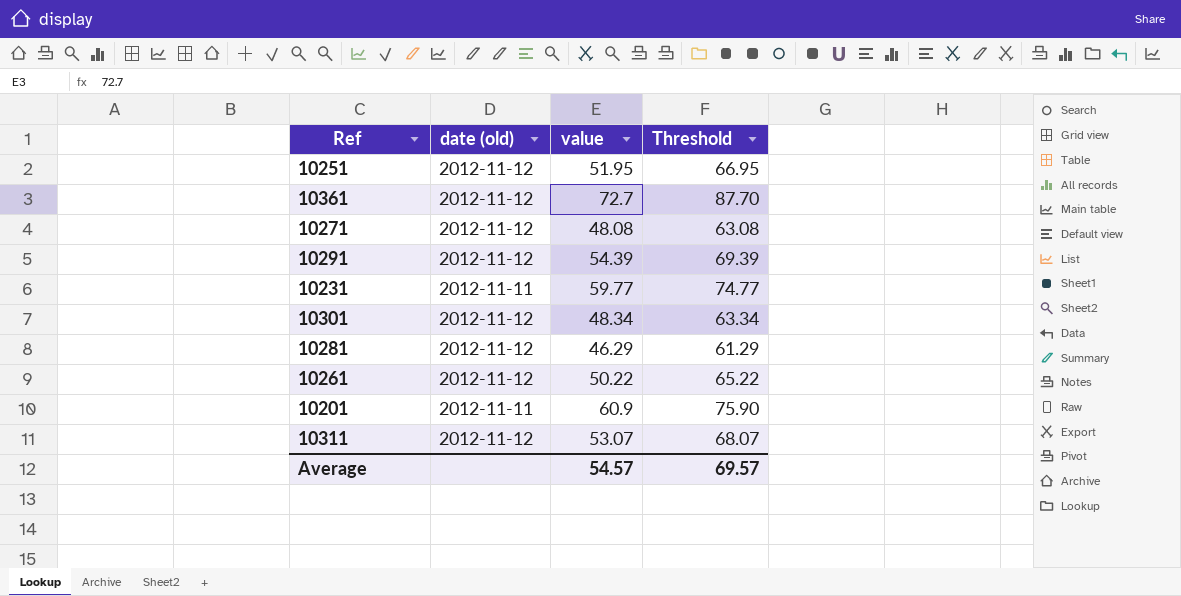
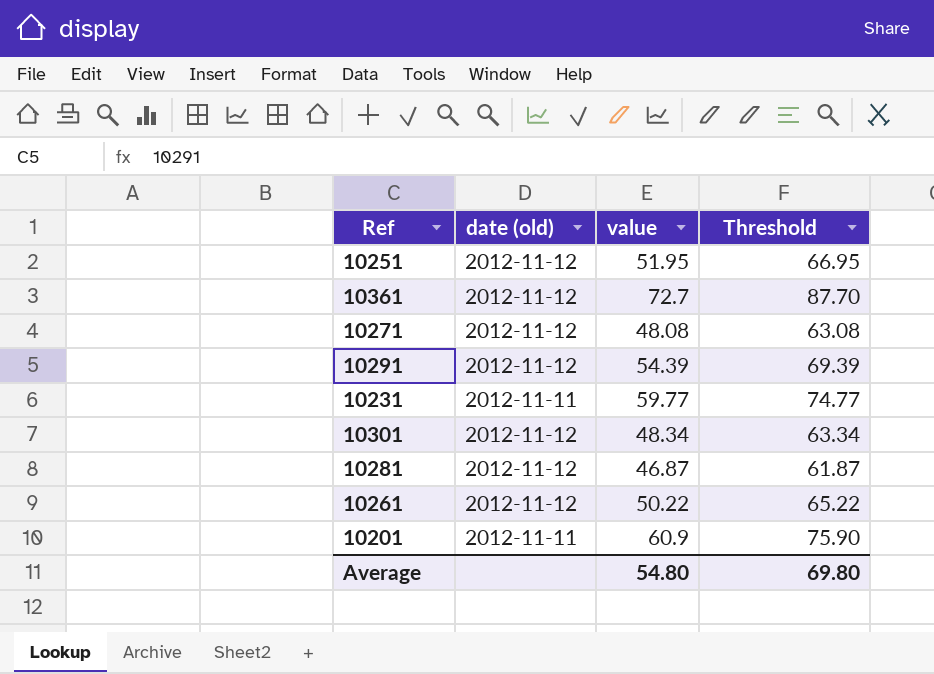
row 10311: 2012-11-12 | 53.07 | 68.07 -> none
10281 | value: 46.29 -> 46.87
10281 | Threshold: 61.29 -> 61.87
Average | value: 54.57 -> 54.80
Average | Threshold: 69.57 -> 69.80

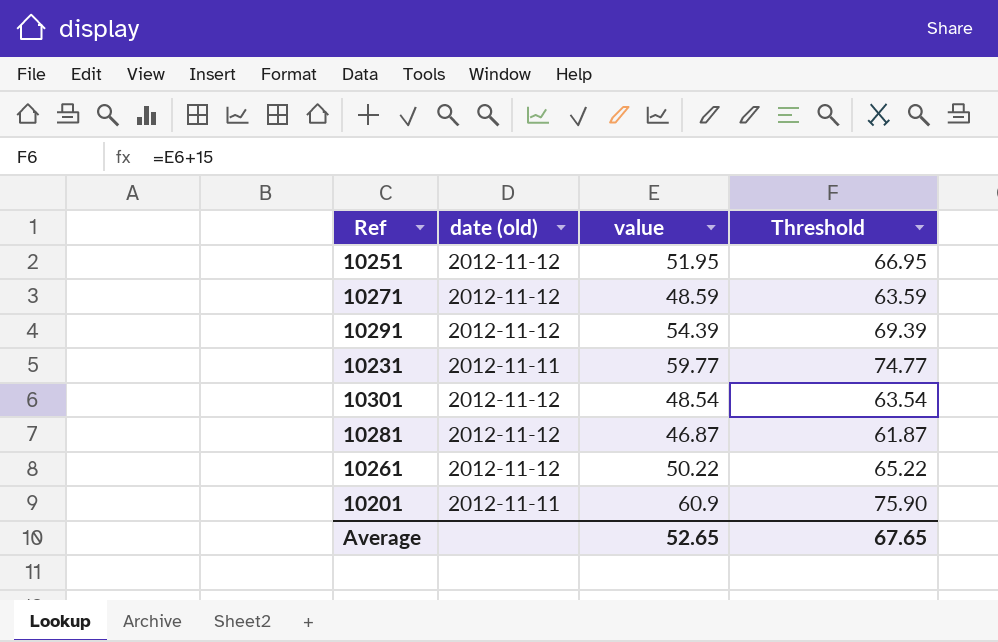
row 10361: 2012-11-12 | 72.7 | 87.70 -> none
10271 | value: 48.08 -> 48.59
10271 | Threshold: 63.08 -> 63.59
10301 | value: 48.34 -> 48.54
10301 | Threshold: 63.34 -> 63.54
Average | value: 54.80 -> 52.65
Average | Threshold: 69.80 -> 67.65

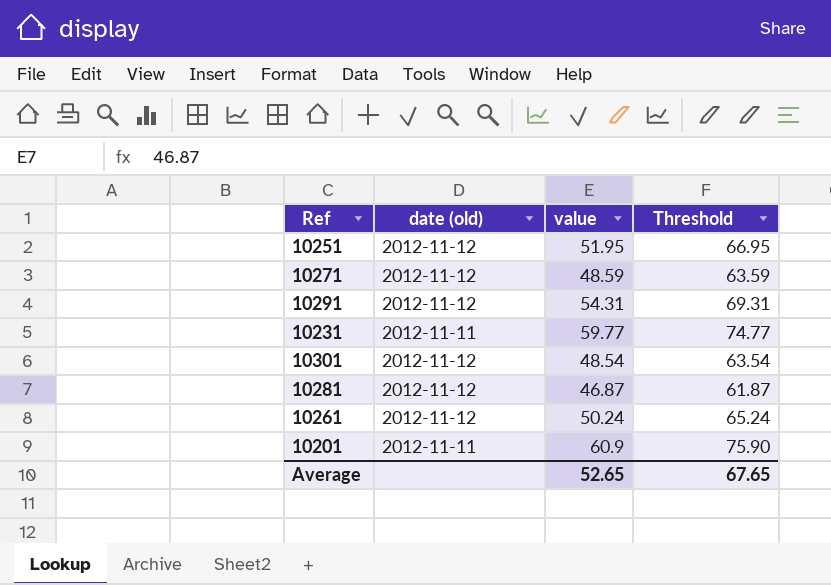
10291 | value: 54.39 -> 54.31
10291 | Threshold: 69.39 -> 69.31
10261 | value: 50.22 -> 50.24
10261 | Threshold: 65.22 -> 65.24

